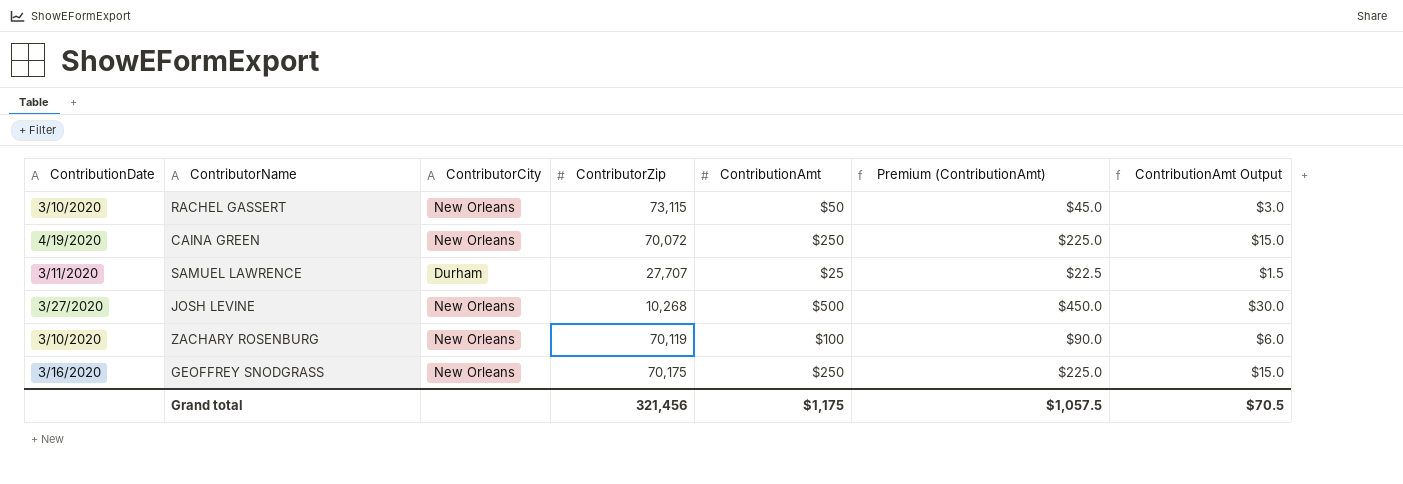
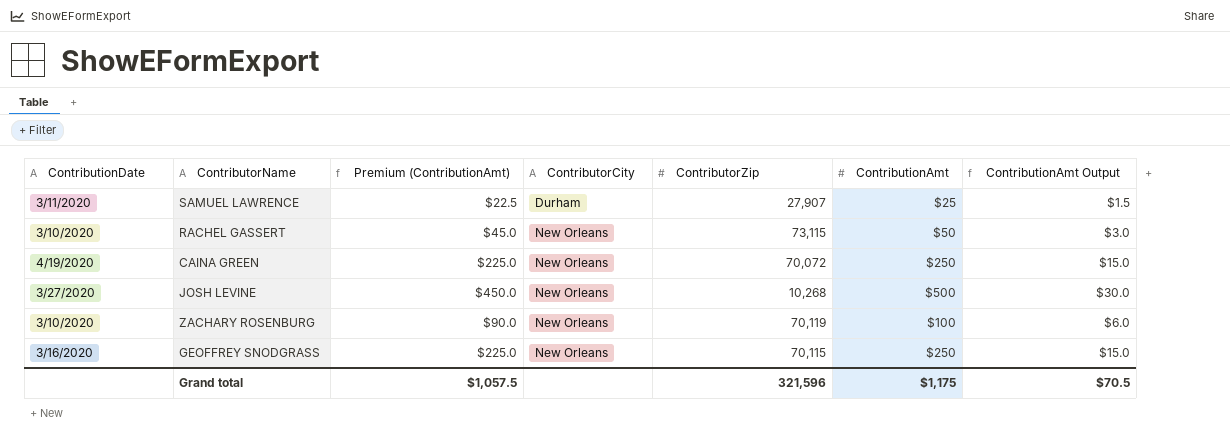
row order: none -> ContributorCity ascending
column Premium (ContributionAmt) | position: 6 -> 3
SAMUEL LAWRENCE | ContributorZip: 27,707 -> 27,907
GEOFFREY SNODGRASS | ContributorZip: 70,175 -> 70,115
Grand total | ContributorZip: 321,456 -> 321,596

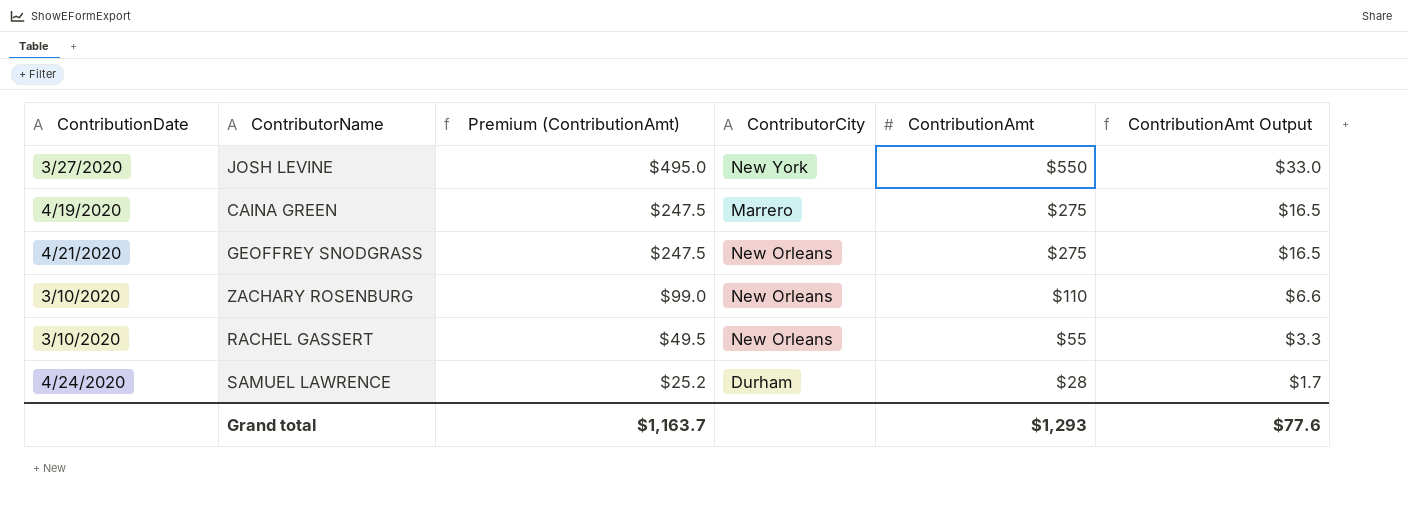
row order: ContributorCity ascending -> Premium (ContributionAmt) descending
column ContributorZip | position: 5 -> none
JOSH LEVINE | Premium (ContributionAmt): $450.0 -> $495.0
JOSH LEVINE | ContributorCity: New Orleans -> New York
JOSH LEVINE | ContributionAmt: $500 -> $550
JOSH LEVINE | ContributionAmt Output: $30.0 -> $33.0
CAINA GREEN | Premium (ContributionAmt): $225.0 -> $247.5
CAINA GREEN | ContributorCity: New Orleans -> Marrero
CAINA GREEN | ContributionAmt: $250 -> $275
CAINA GREEN | ContributionAmt Output: $15.0 -> $16.5
GEOFFREY SNODGRASS | ContributionDate: 3/16/2020 -> 4/21/2020
GEOFFREY SNODGRASS | Premium (ContributionAmt): $225.0 -> $247.5
GEOFFREY SNODGRASS | ContributionAmt: $250 -> $275
GEOFFREY SNODGRASS | ContributionAmt Output: $15.0 -> $16.5
ZACHARY ROSENBURG | Premium (ContributionAmt): $90.0 -> $99.0
ZACHARY ROSENBURG | ContributionAmt: $100 -> $110
ZACHARY ROSENBURG | ContributionAmt Output: $6.0 -> $6.6
RACHEL GASSERT | Premium (ContributionAmt): $45.0 -> $49.5
RACHEL GASSERT | ContributionAmt: $50 -> $55
RACHEL GASSERT | ContributionAmt Output: $3.0 -> $3.3
SAMUEL LAWRENCE | ContributionDate: 3/11/2020 -> 4/24/2020
SAMUEL LAWRENCE | Premium (ContributionAmt): $22.5 -> $25.2
SAMUEL LAWRENCE | ContributionAmt: $25 -> $28
SAMUEL LAWRENCE | ContributionAmt Output: $1.5 -> $1.7
Grand total | Premium (ContributionAmt): $1,057.5 -> $1,163.7
Grand total | ContributionAmt: $1,175 -> $1,293
Grand total | ContributionAmt Output: $70.5 -> $77.6

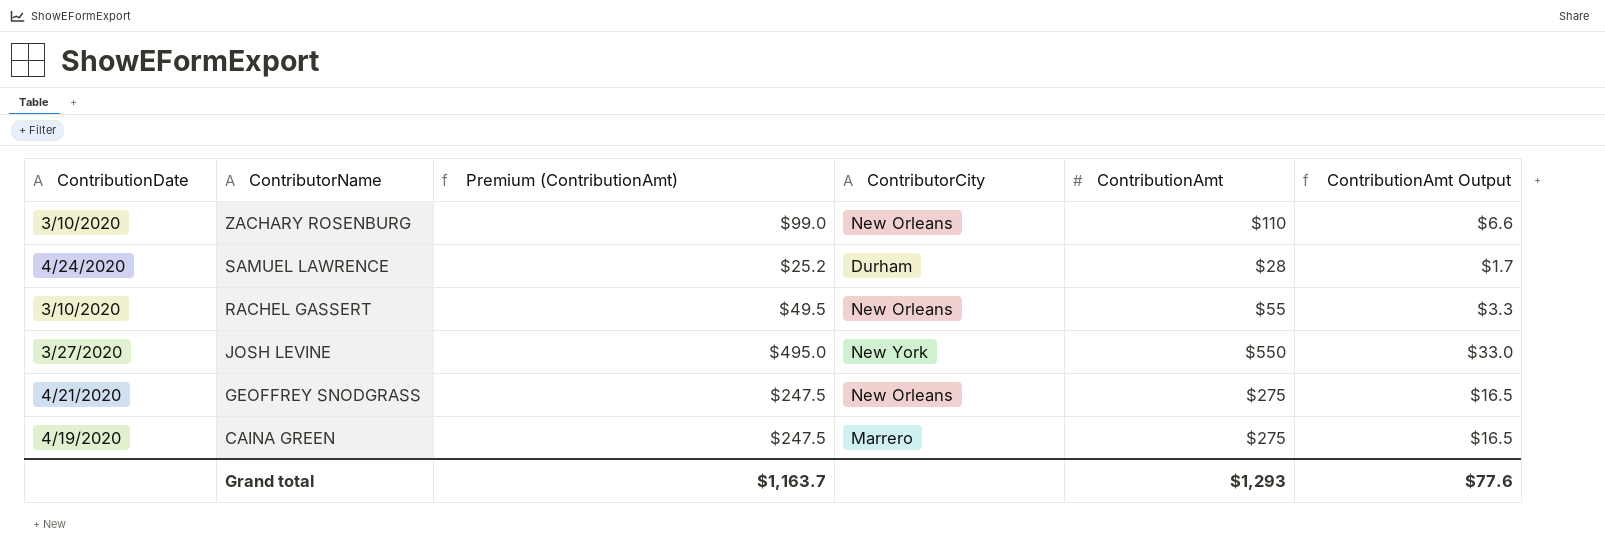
row order: Premium (ContributionAmt) descending -> ContributorName descending

